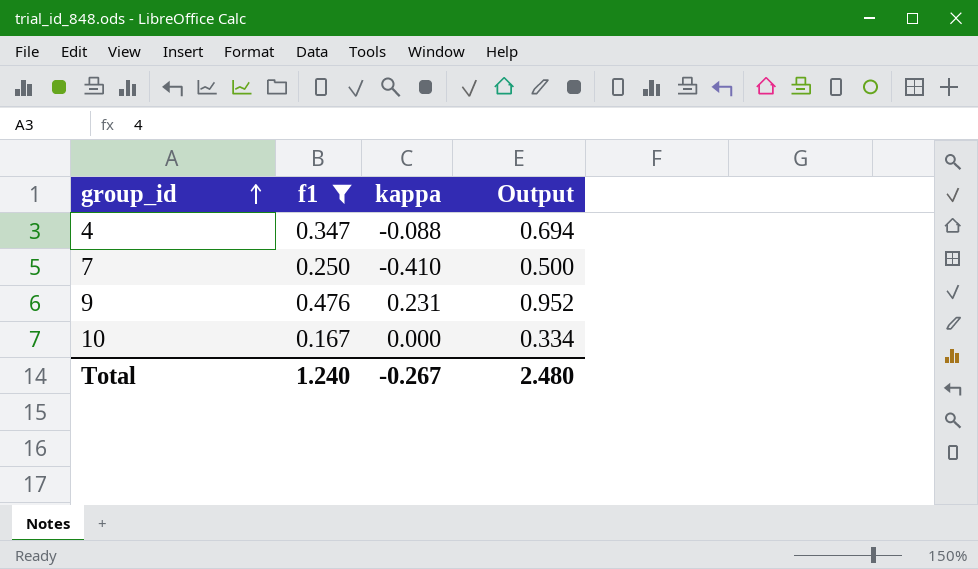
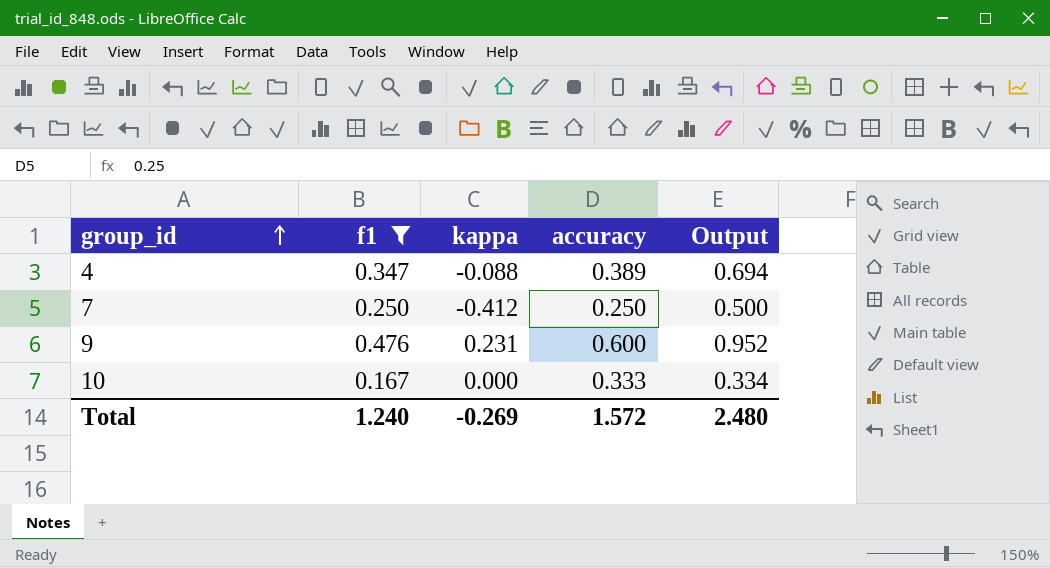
column accuracy | position: none -> 4
7 | kappa: -0.410 -> -0.412
Total | kappa: -0.267 -> -0.269

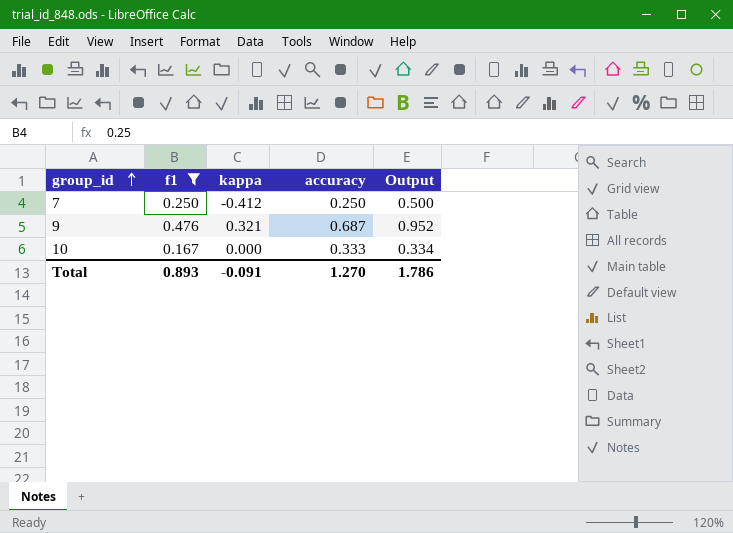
row 4: 0.347 | -0.088 | 0.389 | 0.694 -> none
9 | kappa: 0.231 -> 0.321
9 | accuracy: 0.600 -> 0.687
Total | f1: 1.240 -> 0.893
Total | kappa: -0.269 -> -0.091
Total | accuracy: 1.572 -> 1.270
Total | Output: 2.480 -> 1.786

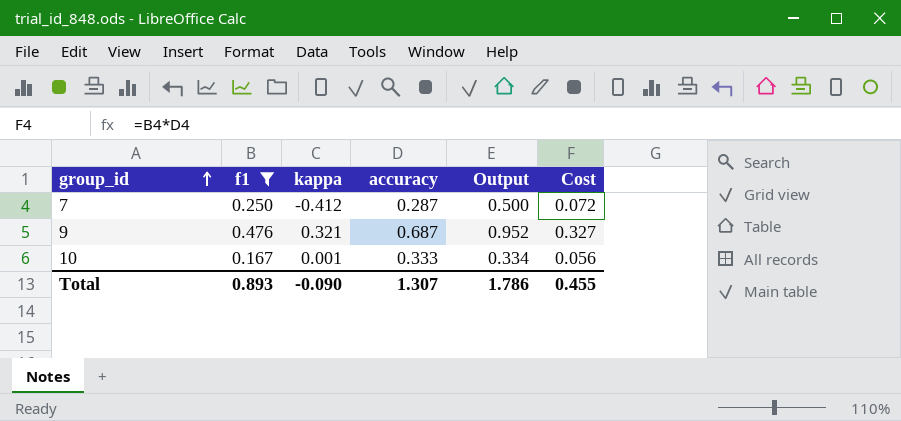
column Cost | formula: none -> [f1] * [accuracy]
7 | accuracy: 0.250 -> 0.287
10 | kappa: 0.000 -> 0.001
Total | kappa: -0.091 -> -0.090
Total | accuracy: 1.270 -> 1.307

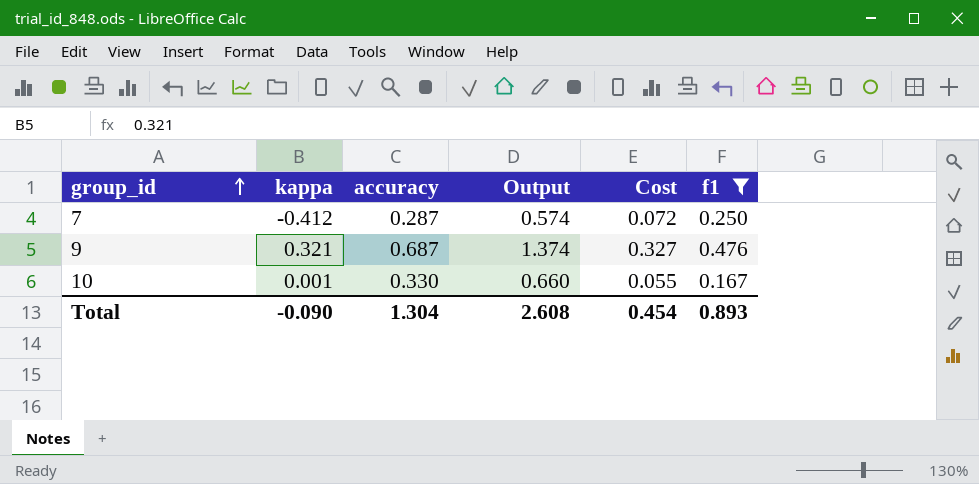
column Output | formula: [f1] * 2 -> [accuracy] * 2
column f1 | position: 2 -> 6
10 | accuracy: 0.333 -> 0.330
10 | Cost: 0.056 -> 0.055
Total | accuracy: 1.307 -> 1.304
Total | Output: 1.786 -> 2.608
Total | Cost: 0.455 -> 0.454

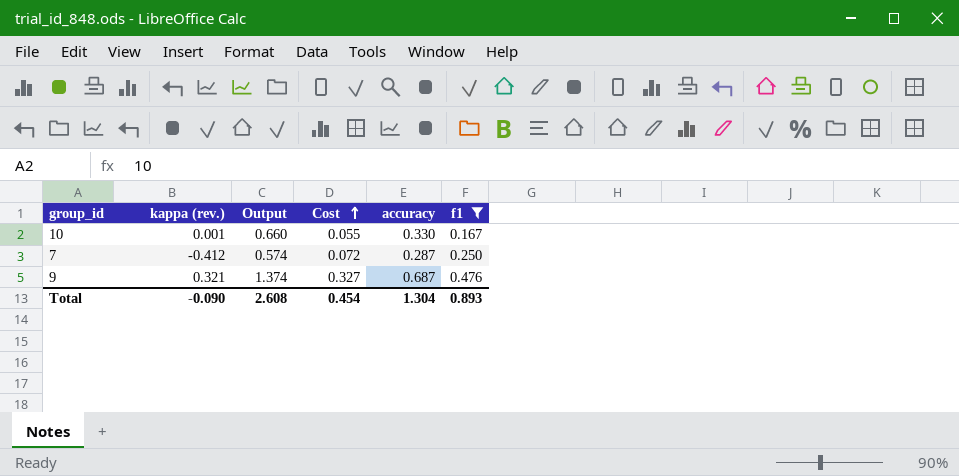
row order: group_id ascending -> Cost ascending
column name: kappa -> kappa (rev.)
column accuracy | position: 3 -> 5

